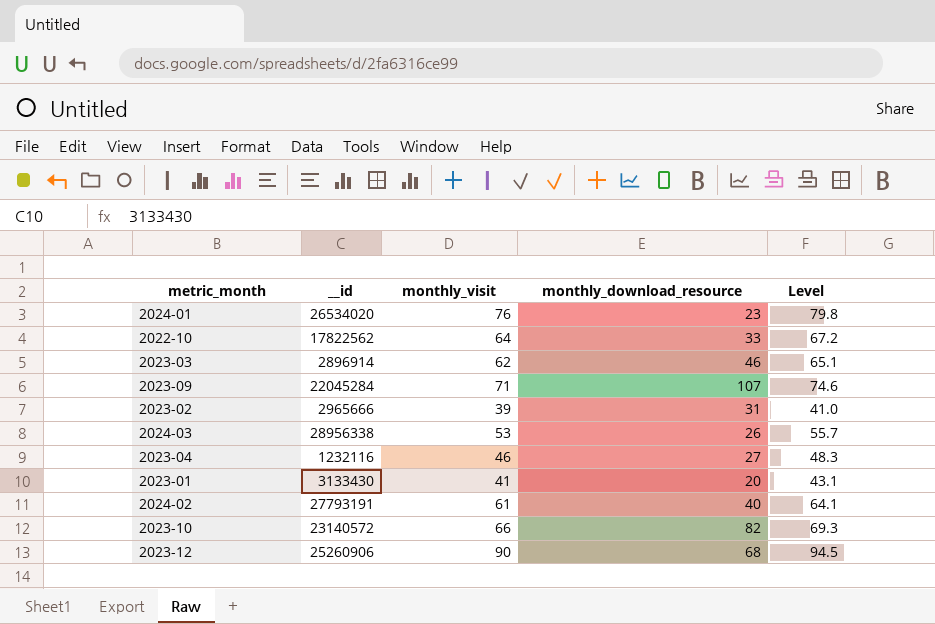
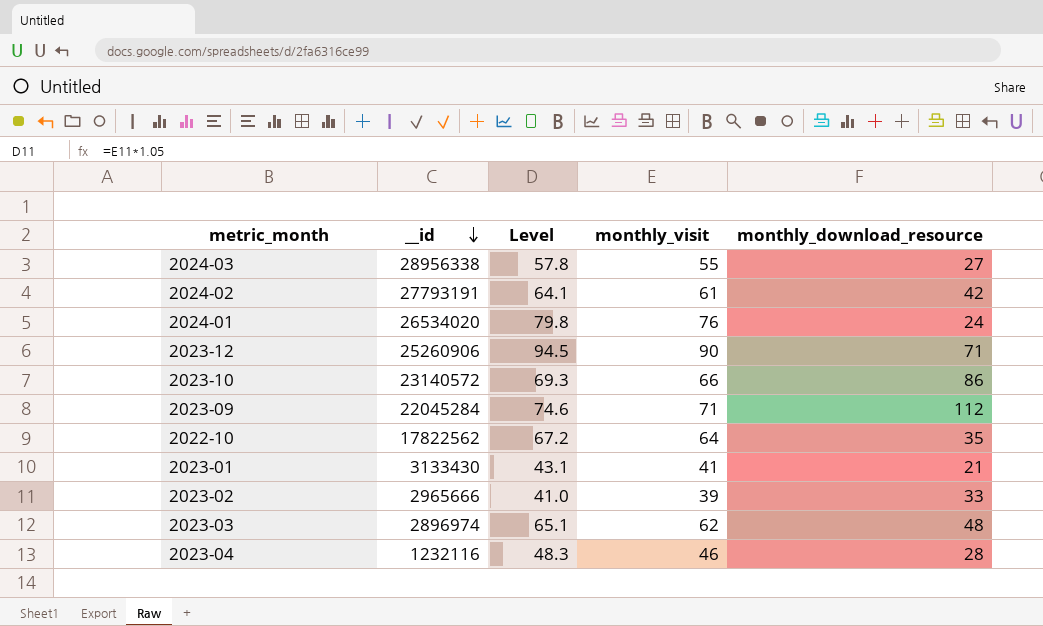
row order: none -> __id descending
column Level | position: 5 -> 3
2024-03 | Level: 55.7 -> 57.8
2024-03 | monthly_visit: 53 -> 55
2024-03 | monthly_download_resource: 26 -> 27
2024-02 | monthly_download_resource: 40 -> 42
2024-01 | monthly_download_resource: 23 -> 24
2023-12 | monthly_download_resource: 68 -> 71
2023-10 | monthly_download_resource: 82 -> 86
2023-09 | monthly_download_resource: 107 -> 112
2022-10 | monthly_download_resource: 33 -> 35
2023-01 | monthly_download_resource: 20 -> 21
2023-02 | monthly_download_resource: 31 -> 33
2023-03 | __id: 2896914 -> 2896974
2023-03 | monthly_download_resource: 46 -> 48
2023-04 | monthly_download_resource: 27 -> 28

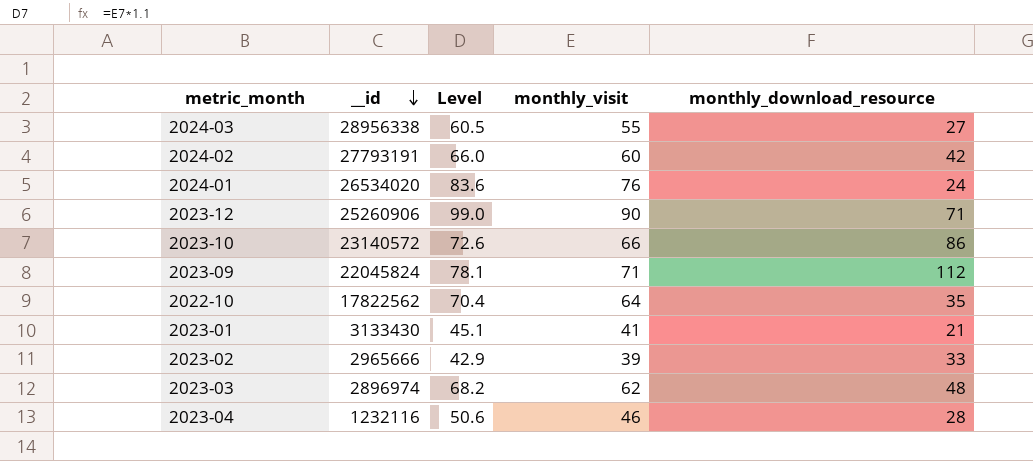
column Level | formula: [monthly_visit] * 1.05 -> [monthly_visit] * 1.1
2024-02 | monthly_visit: 61 -> 60
2023-09 | __id: 22045284 -> 22045824

